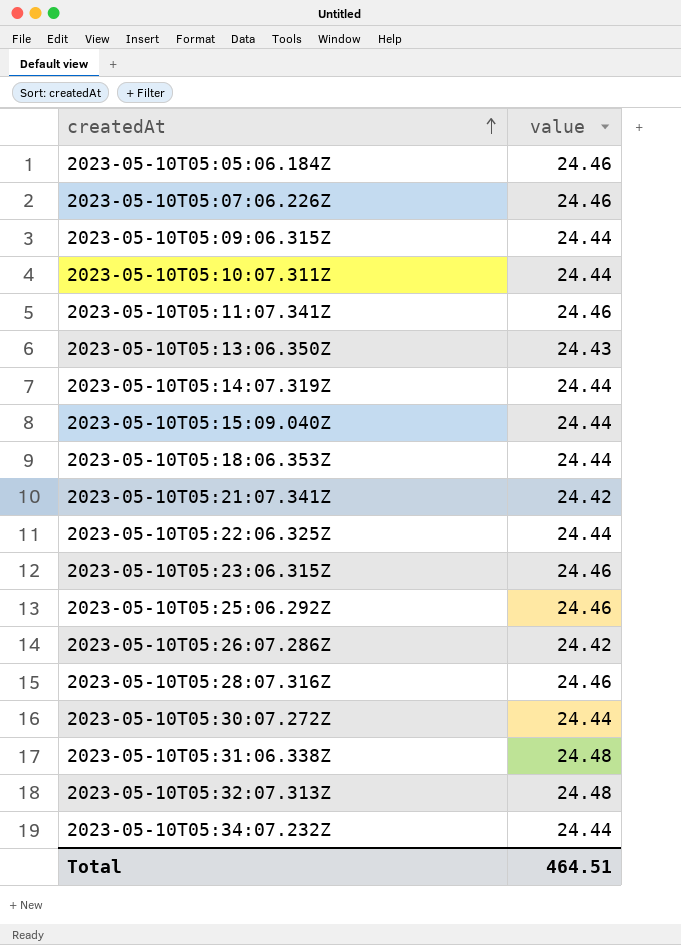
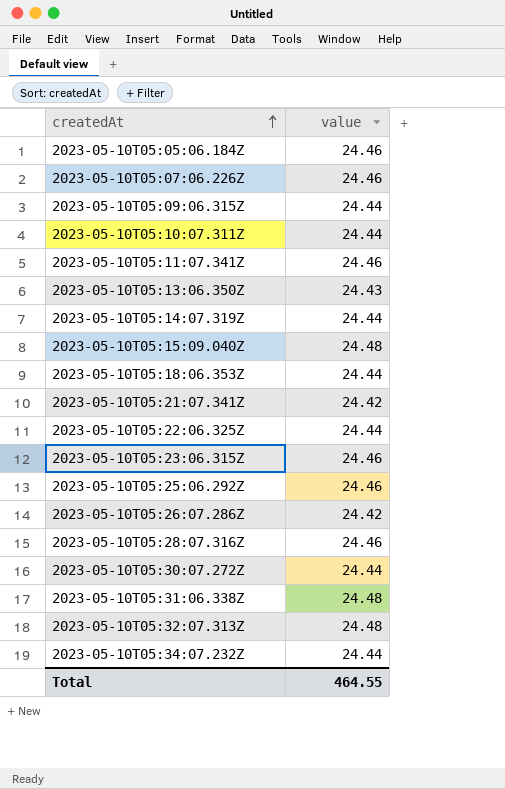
2023-05-10T05:15:09.040Z | value: 24.44 -> 24.48
Total | value: 464.51 -> 464.55

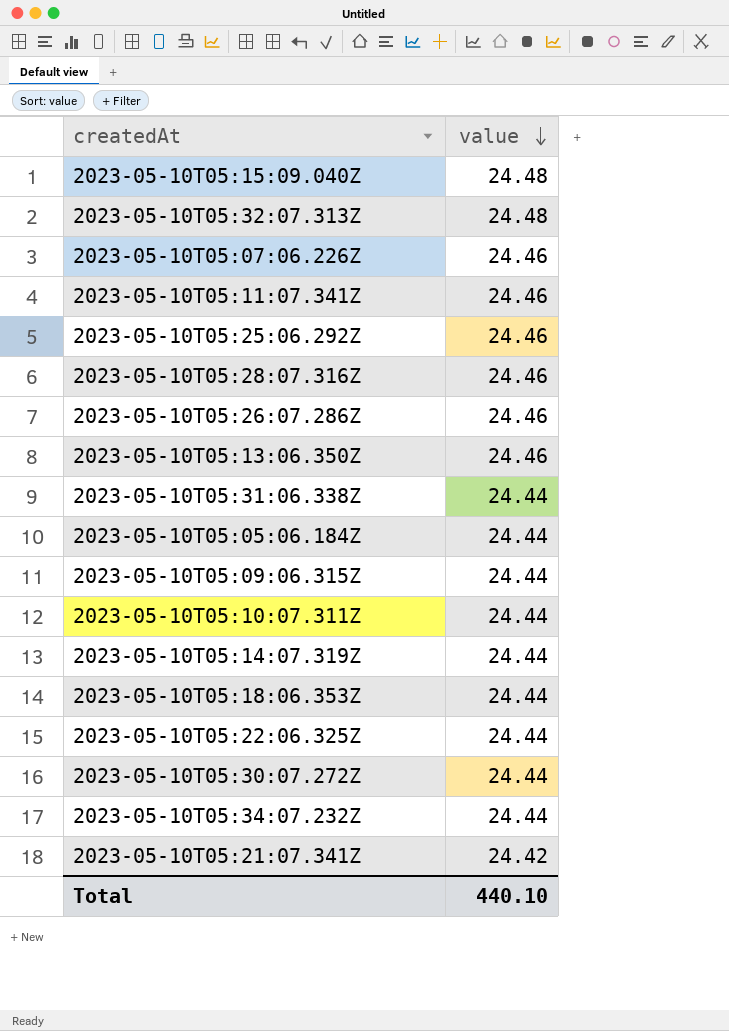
row order: createdAt ascending -> value descending
row 2023-05-10T05:23:06.315Z: 24.46 -> none
2023-05-10T05:26:07.286Z | value: 24.42 -> 24.46
2023-05-10T05:13:06.350Z | value: 24.43 -> 24.46
2023-05-10T05:31:06.338Z | value: 24.48 -> 24.44
2023-05-10T05:05:06.184Z | value: 24.46 -> 24.44
Total | value: 464.55 -> 440.10

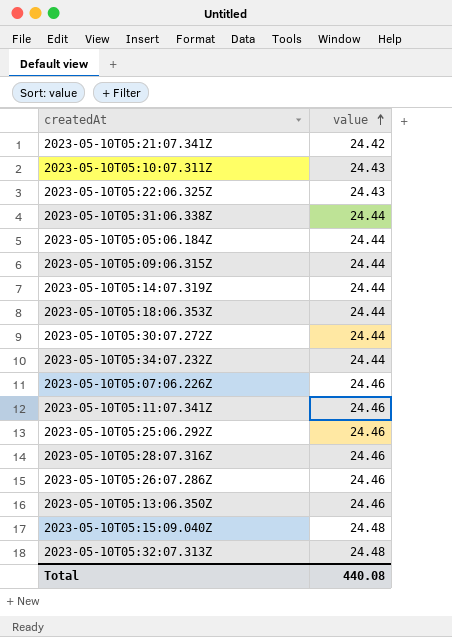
row order: value descending -> value ascending
2023-05-10T05:10:07.311Z | value: 24.44 -> 24.43
2023-05-10T05:22:06.325Z | value: 24.44 -> 24.43
Total | value: 440.10 -> 440.08

